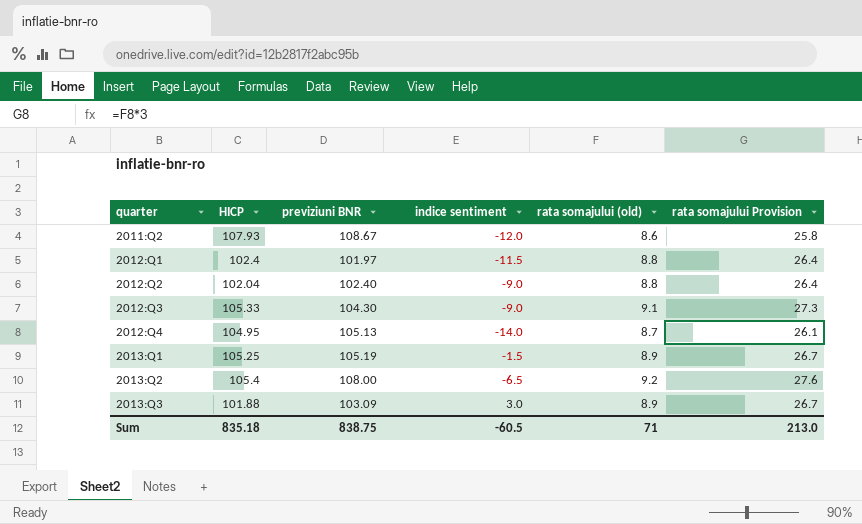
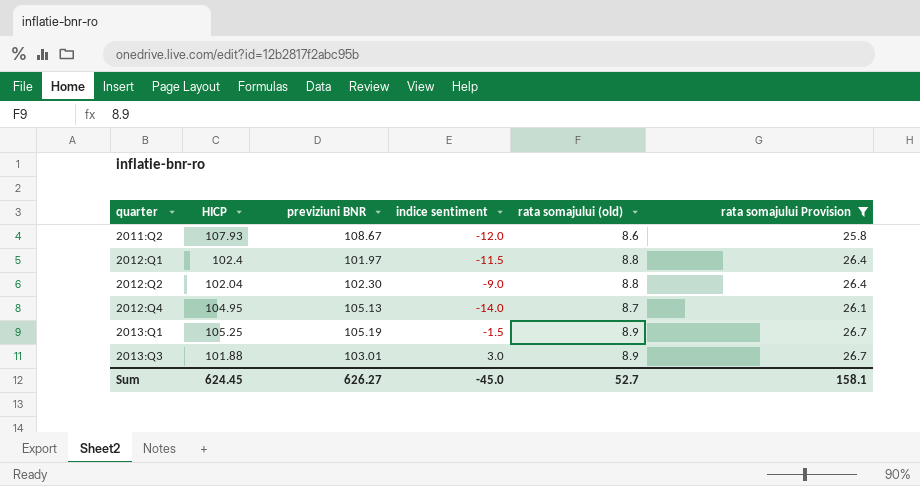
filter: none -> rata somajului Provision <= 26.7
2012:Q2 | previziuni BNR: 102.40 -> 102.30
2013:Q3 | previziuni BNR: 103.09 -> 103.01
Sum | HICP: 835.18 -> 624.45
Sum | previziuni BNR: 838.75 -> 626.27
Sum | indice sentiment: -60.5 -> -45.0
Sum | rata somajului (old): 71 -> 52.7
Sum | rata somajului Provision: 213.0 -> 158.1

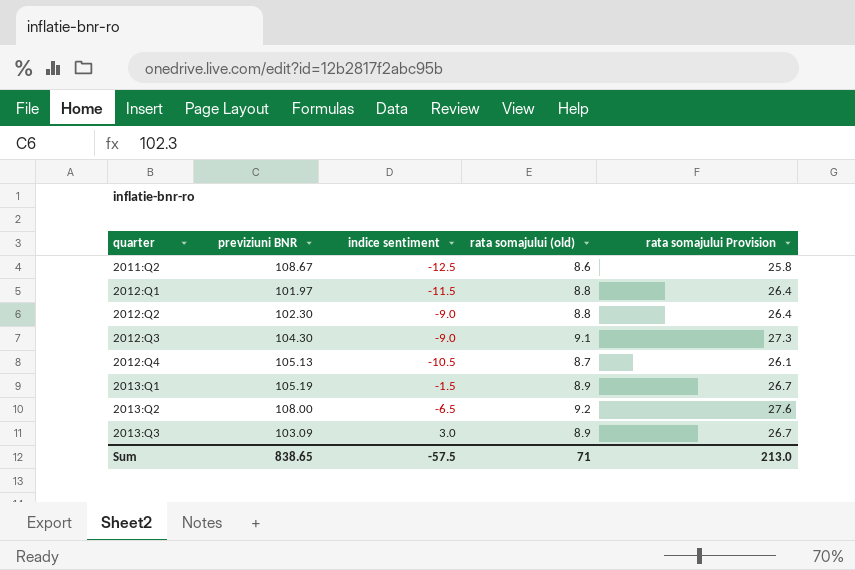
filter: rata somajului Provision <= 26.7 -> none
column HICP | position: 2 -> none
2011:Q2 | indice sentiment: -12.0 -> -12.5
2012:Q4 | indice sentiment: -14.0 -> -10.5
2013:Q3 | previziuni BNR: 103.01 -> 103.09
Sum | previziuni BNR: 626.27 -> 838.65
Sum | indice sentiment: -45.0 -> -57.5
Sum | rata somajului (old): 52.7 -> 71
Sum | rata somajului Provision: 158.1 -> 213.0

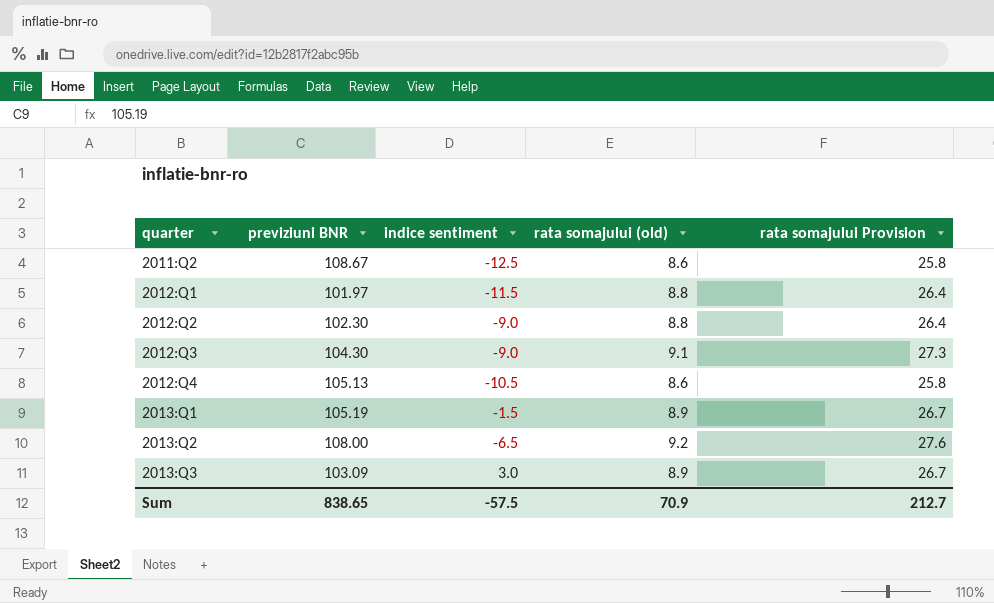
2012:Q4 | rata somajului (old): 8.7 -> 8.6
2012:Q4 | rata somajului Provision: 26.1 -> 25.8
Sum | rata somajului (old): 71 -> 70.9
Sum | rata somajului Provision: 213.0 -> 212.7

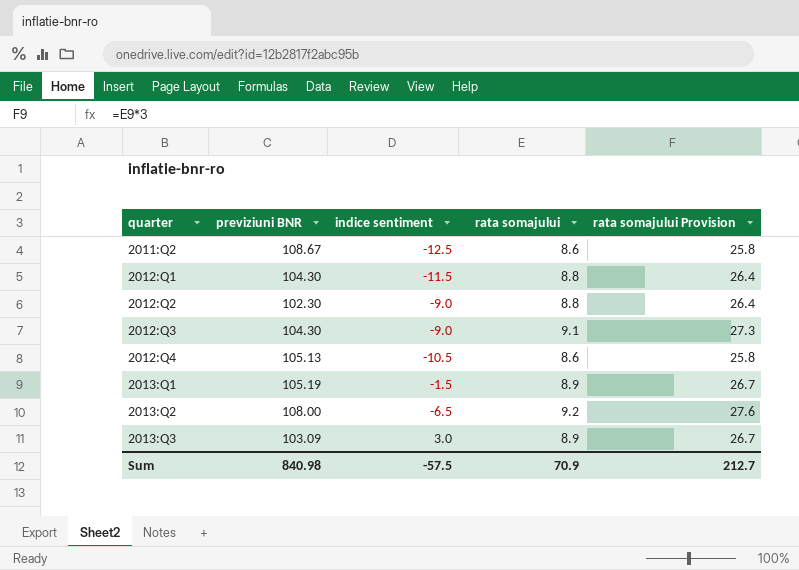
column name: rata somajului (old) -> rata somajului
2012:Q1 | previziuni BNR: 101.97 -> 104.30
Sum | previziuni BNR: 838.65 -> 840.98

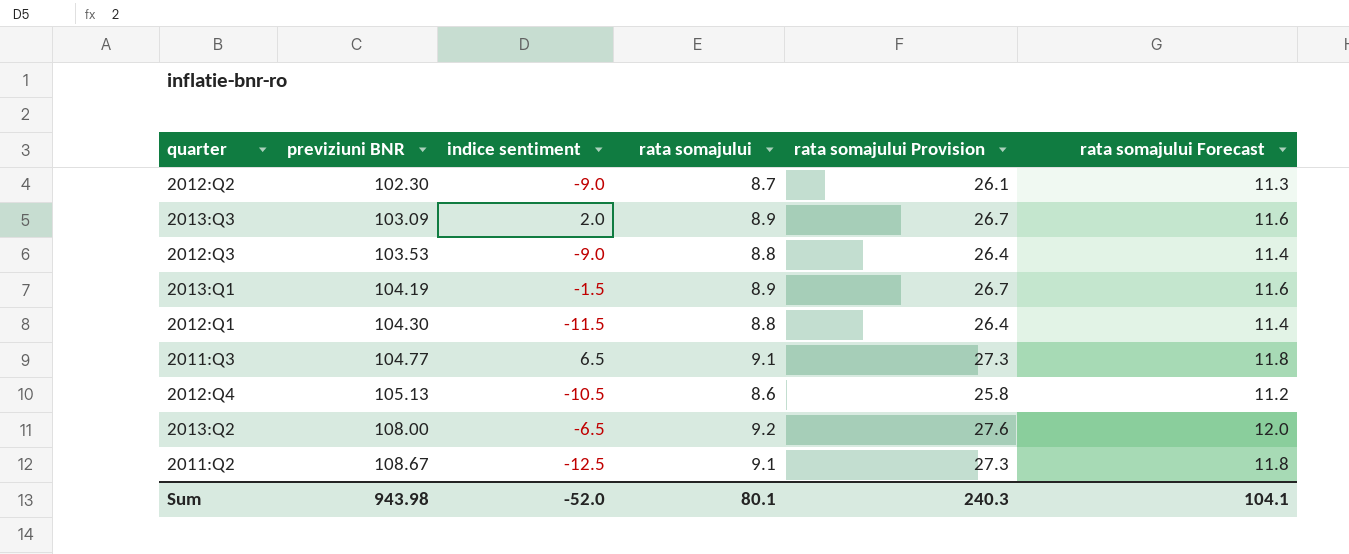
row order: quarter ascending -> previziuni BNR ascending
column rata somajului Forecast | formula: none -> [rata somajului] * 1.3
2012:Q2 | rata somajului: 8.8 -> 8.7
2012:Q2 | rata somajului Provision: 26.4 -> 26.1
2013:Q3 | indice sentiment: 3.0 -> 2.0
2012:Q3 | previziuni BNR: 104.30 -> 103.53
2012:Q3 | rata somajului: 9.1 -> 8.8
2012:Q3 | rata somajului Provision: 27.3 -> 26.4
2013:Q1 | previziuni BNR: 105.19 -> 104.19
row 2011:Q3: none -> 104.77 | 6.5 | 9.1 | 27.3 | 11.8
2011:Q2 | rata somajului: 8.6 -> 9.1
2011:Q2 | rata somajului Provision: 25.8 -> 27.3
Sum | previziuni BNR: 840.98 -> 943.98
Sum | indice sentiment: -57.5 -> -52.0
Sum | rata somajului: 70.9 -> 80.1
Sum | rata somajului Provision: 212.7 -> 240.3

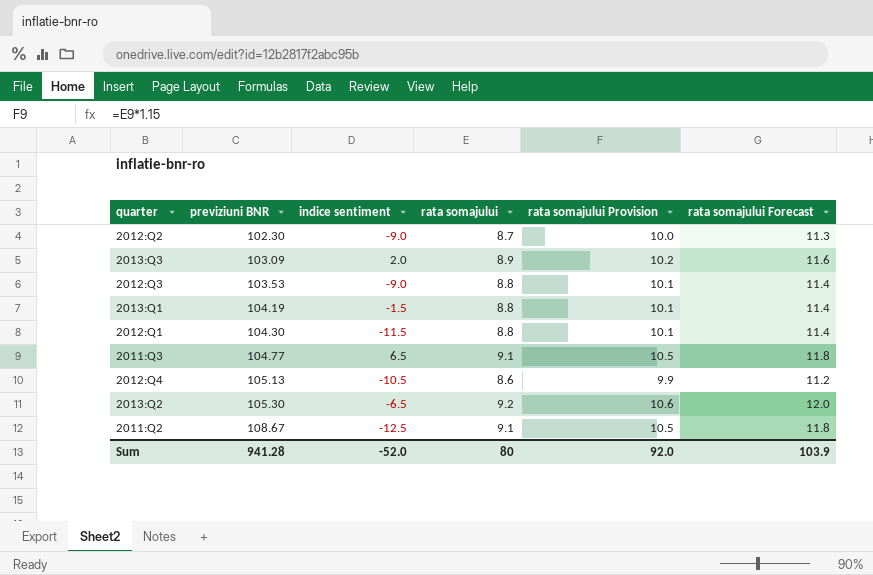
column rata somajului Provision | formula: [rata somajului] * 3 -> [rata somajului] * 1.15
2013:Q1 | rata somajului: 8.9 -> 8.8
2013:Q1 | rata somajului Forecast: 11.6 -> 11.4
2013:Q2 | previziuni BNR: 108.00 -> 105.30
Sum | previziuni BNR: 943.98 -> 941.28
Sum | rata somajului: 80.1 -> 80
Sum | rata somajului Provision: 240.3 -> 92.0
Sum | rata somajului Forecast: 104.1 -> 103.9

